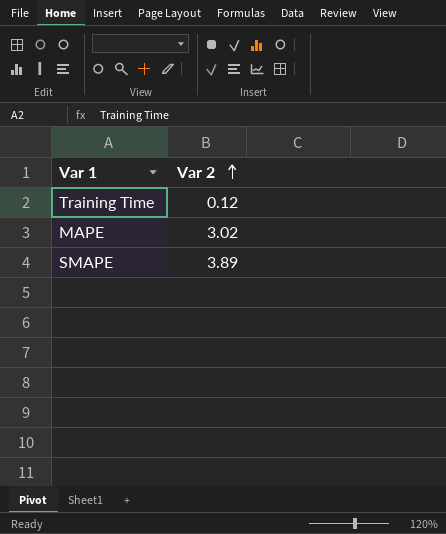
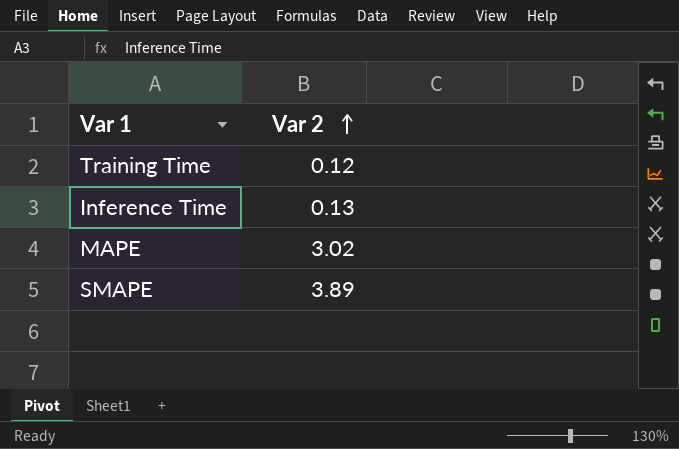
row Inference Time: none -> 0.13

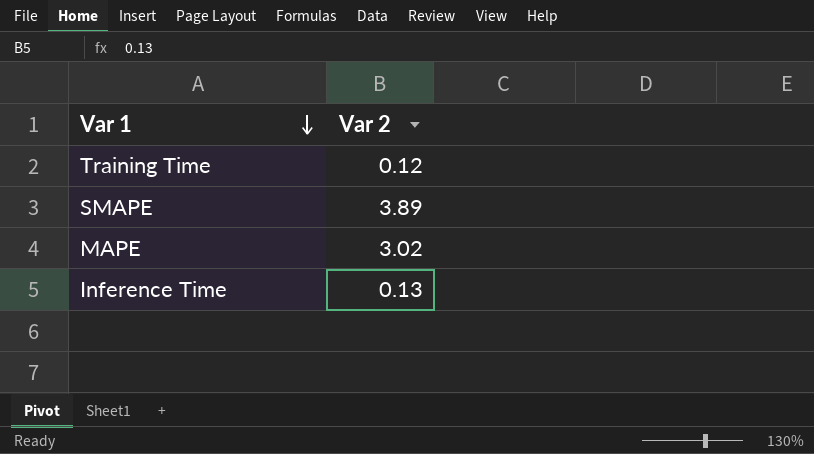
row order: Var 2 ascending -> Var 1 descending

